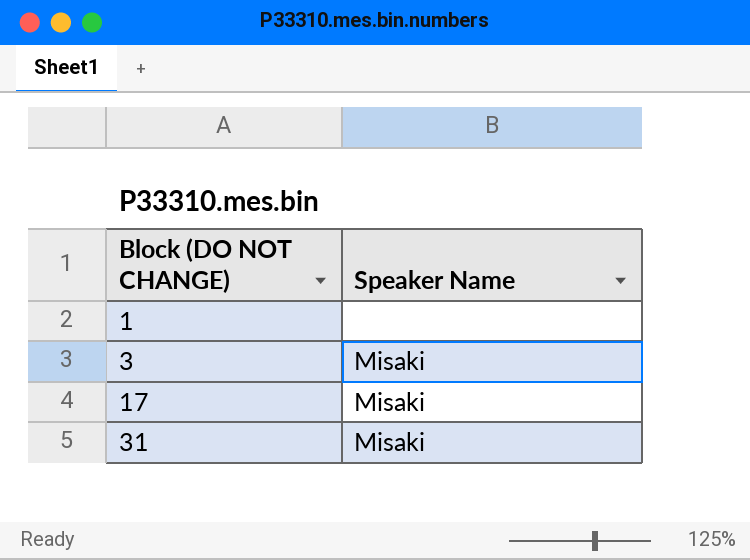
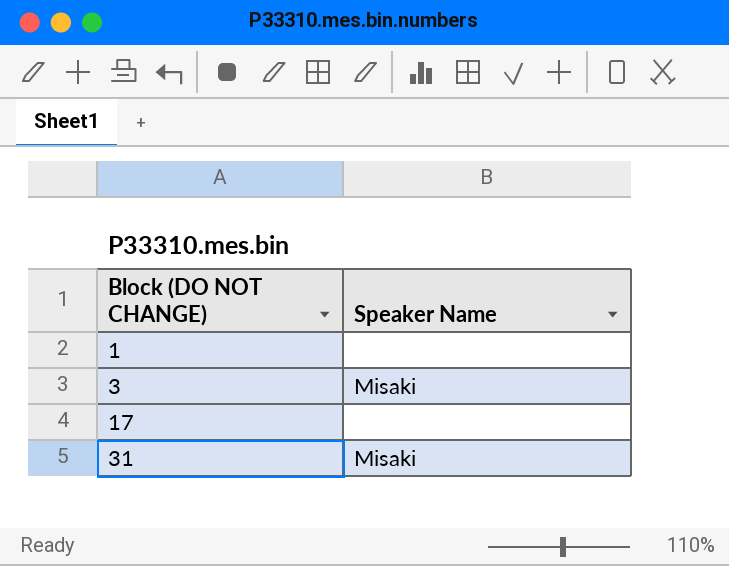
17 | Speaker Name: Misaki -> none

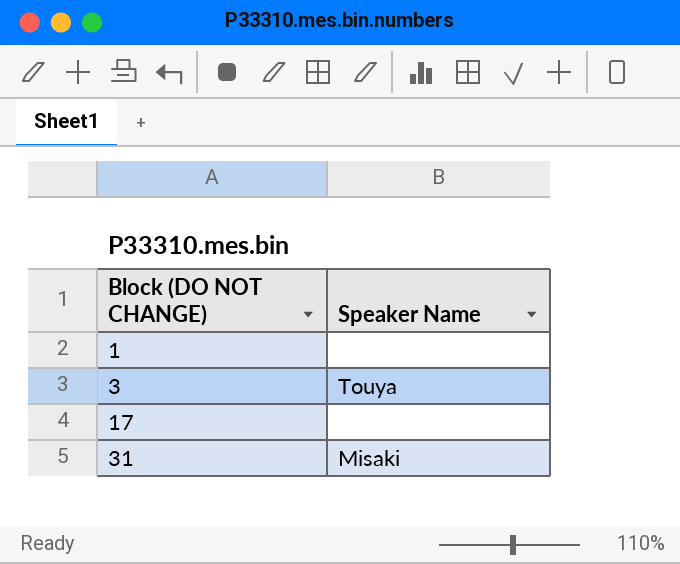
3 | Speaker Name: Misaki -> Touya

